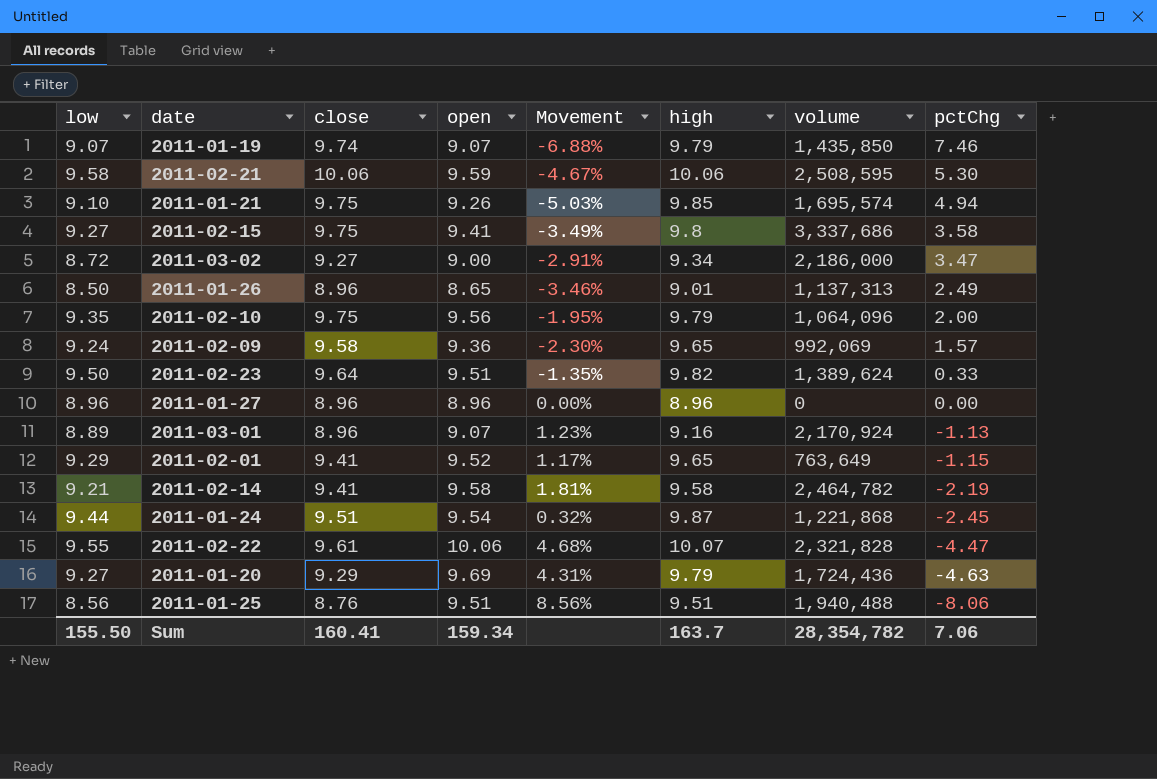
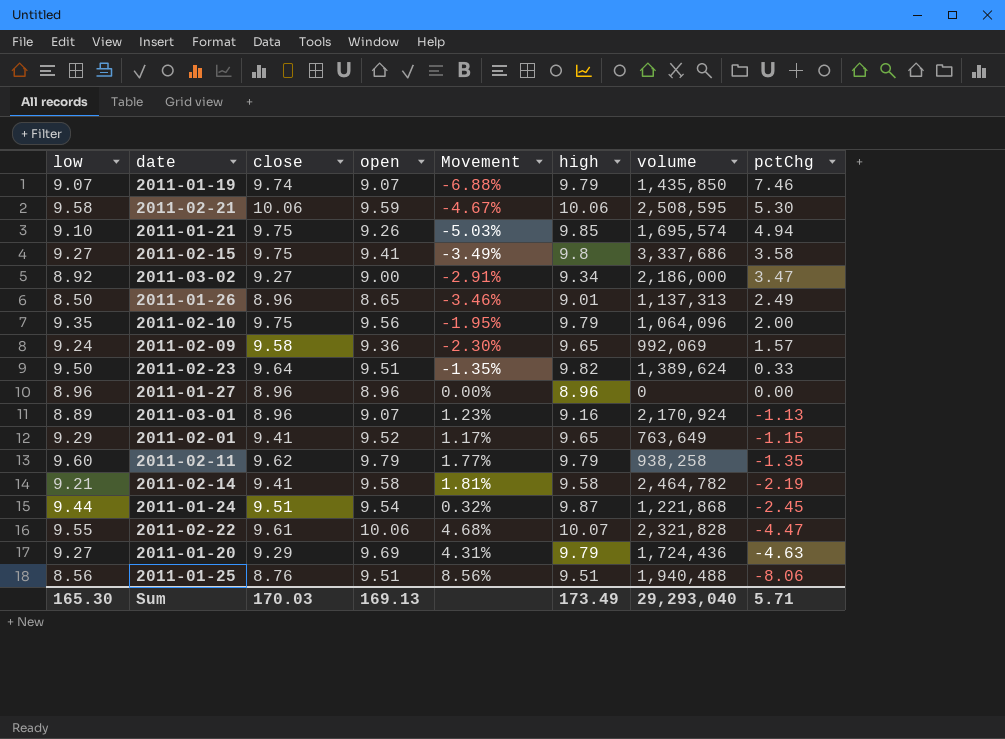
2011-03-02 | low: 8.72 -> 8.92
row 2011-02-11: none -> 9.60 | 9.62 | 9.79 | 1.77% | 9.79 | 938,258 | -1.35
Sum | low: 155.50 -> 165.30
Sum | close: 160.41 -> 170.03
Sum | open: 159.34 -> 169.13
Sum | high: 163.7 -> 173.49
Sum | volume: 28,354,782 -> 29,293,040
Sum | pctChg: 7.06 -> 5.71

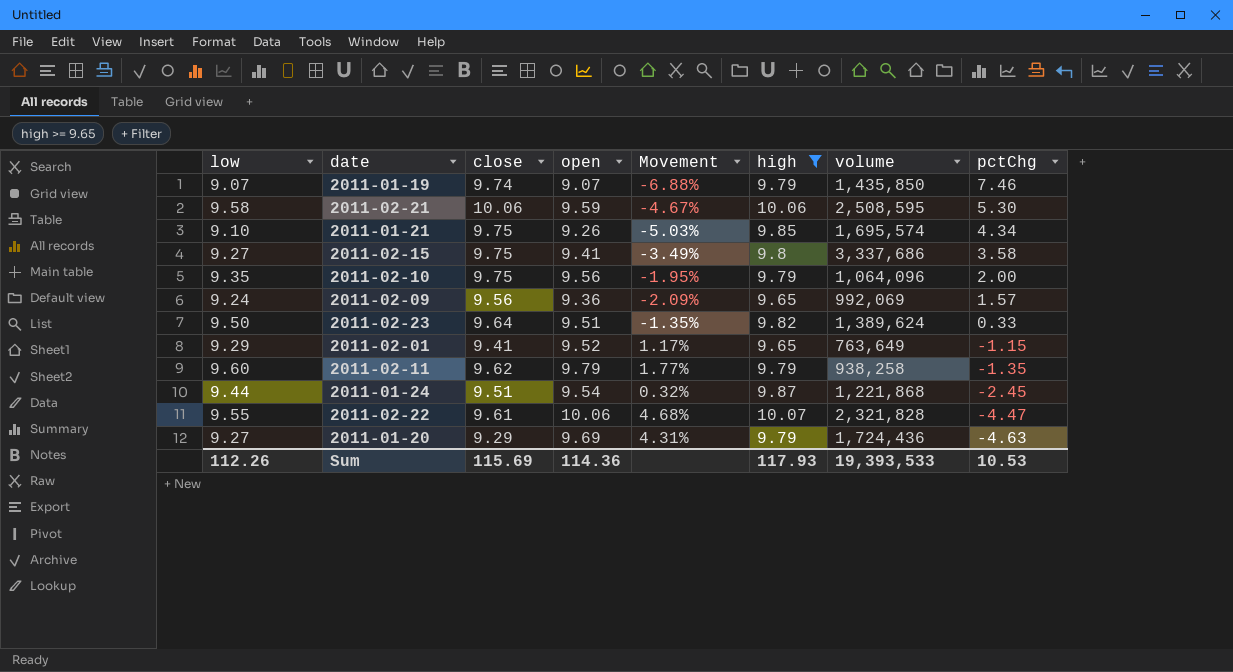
filter: none -> high >= 9.65
2011-01-21 | pctChg: 4.94 -> 4.34
2011-02-09 | close: 9.58 -> 9.56
2011-02-09 | Movement: -2.30% -> -2.09%
Sum | low: 165.30 -> 112.26
Sum | close: 170.03 -> 115.69
Sum | open: 169.13 -> 114.36
Sum | high: 173.49 -> 117.93
Sum | volume: 29,293,040 -> 19,393,533
Sum | pctChg: 5.71 -> 10.53

